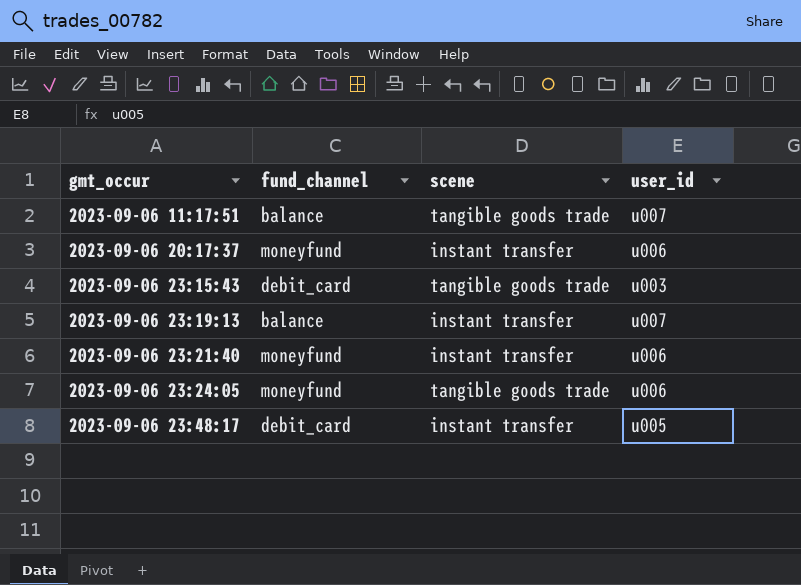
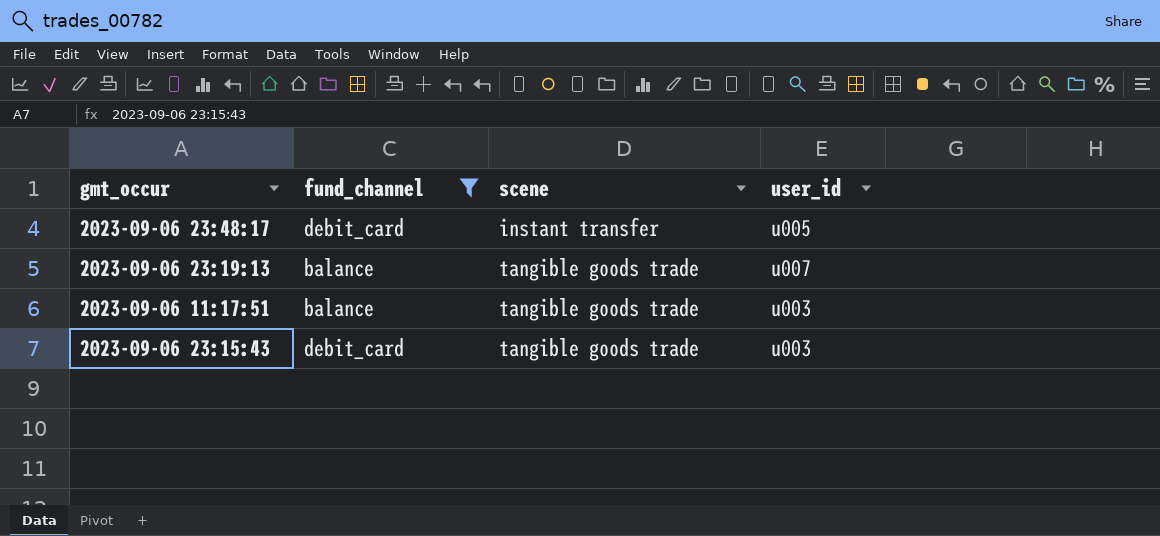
filter: none -> fund_channel != moneyfund
row order: gmt_occur ascending -> scene ascending
2023-09-06 23:19:13 | scene: instant transfer -> tangible goods trade
2023-09-06 11:17:51 | user_id: u007 -> u003

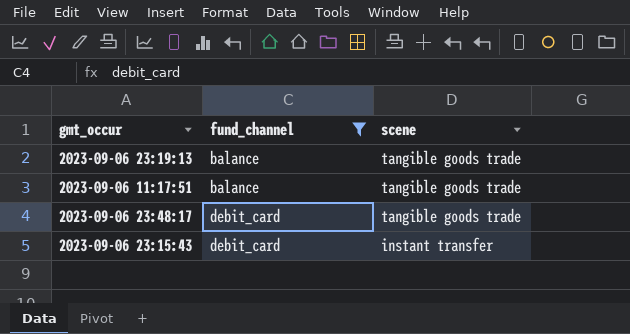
row order: scene ascending -> fund_channel ascending
column user_id | position: 4 -> none
2023-09-06 23:48:17 | scene: instant transfer -> tangible goods trade
2023-09-06 23:15:43 | scene: tangible goods trade -> instant transfer

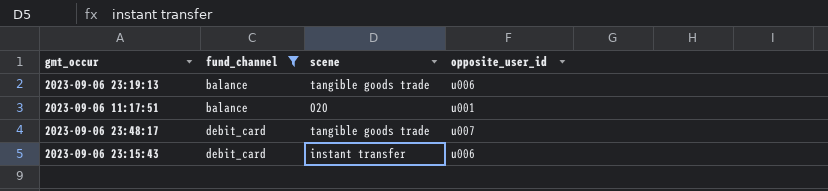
column opposite_user_id | position: none -> 4
2023-09-06 11:17:51 | scene: tangible goods trade -> O2O

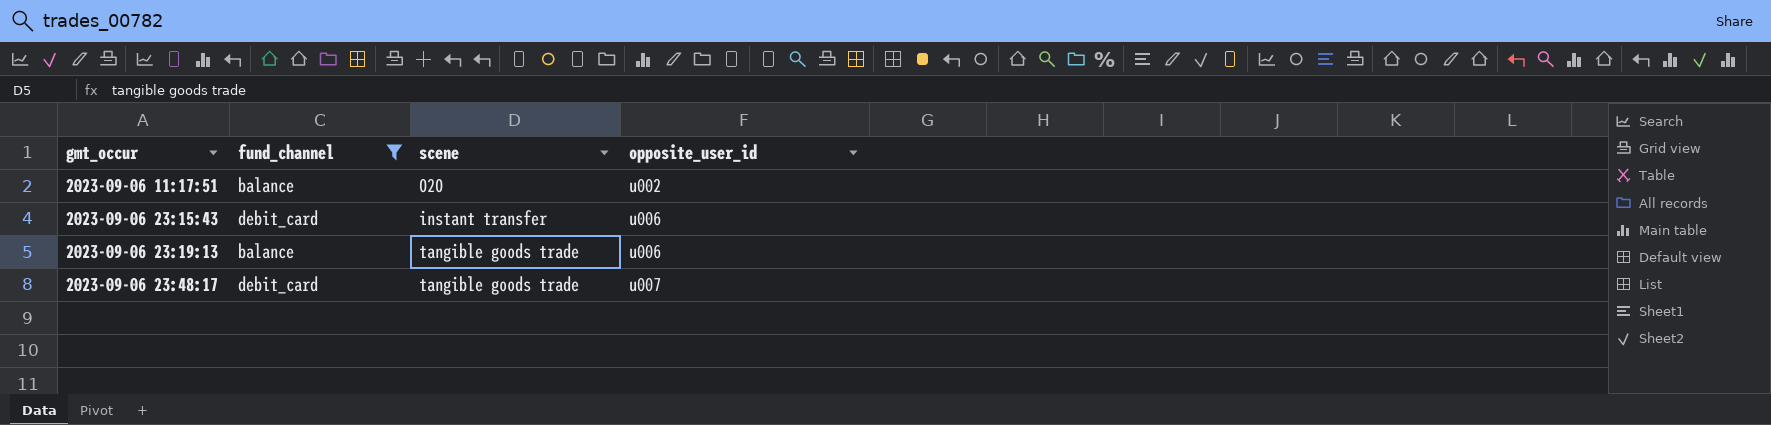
row order: fund_channel ascending -> gmt_occur ascending
2023-09-06 11:17:51 | opposite_user_id: u001 -> u002

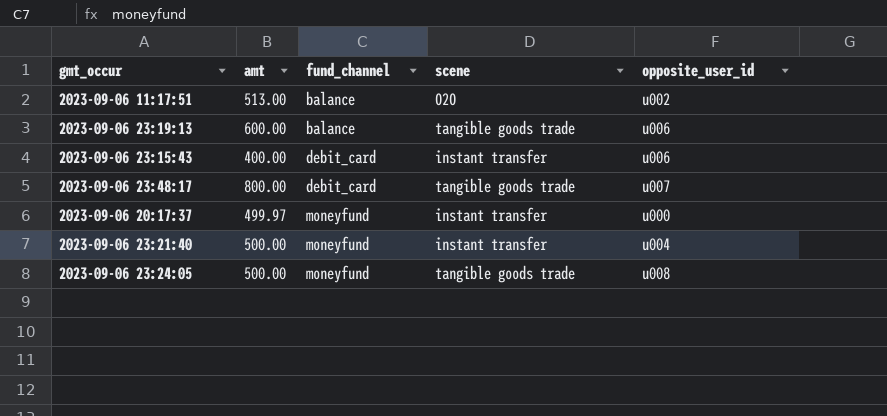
filter: fund_channel != moneyfund -> none
row order: gmt_occur ascending -> fund_channel ascending
column amt | position: none -> 2

